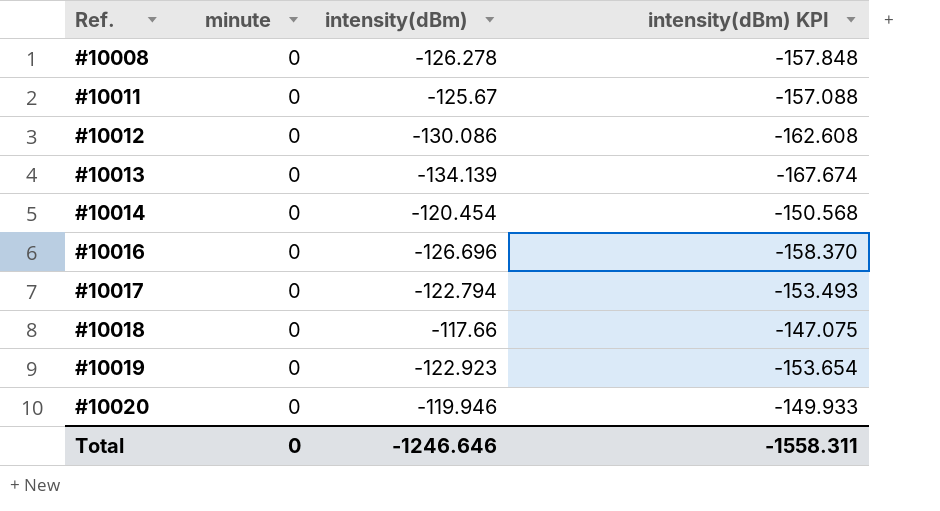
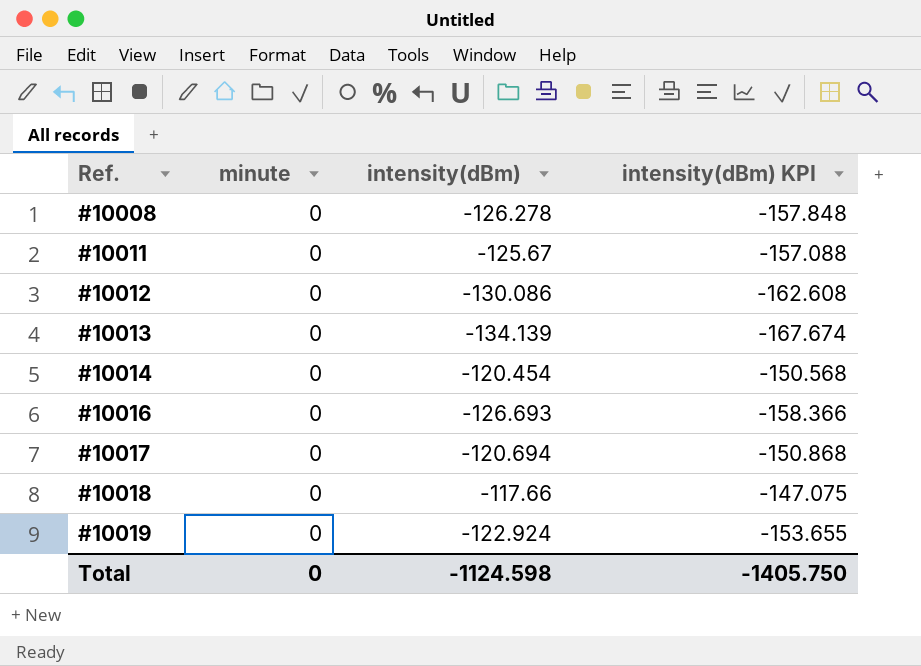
row #10020: 0 | -119.946 | -149.933 -> none
#10016 | intensity(dBm): -126.696 -> -126.693
#10016 | intensity(dBm) KPI: -158.370 -> -158.366
#10017 | intensity(dBm): -122.794 -> -120.694
#10017 | intensity(dBm) KPI: -153.493 -> -150.868
#10019 | intensity(dBm): -122.923 -> -122.924
#10019 | intensity(dBm) KPI: -153.654 -> -153.655
Total | intensity(dBm): -1246.646 -> -1124.598
Total | intensity(dBm) KPI: -1558.311 -> -1405.750

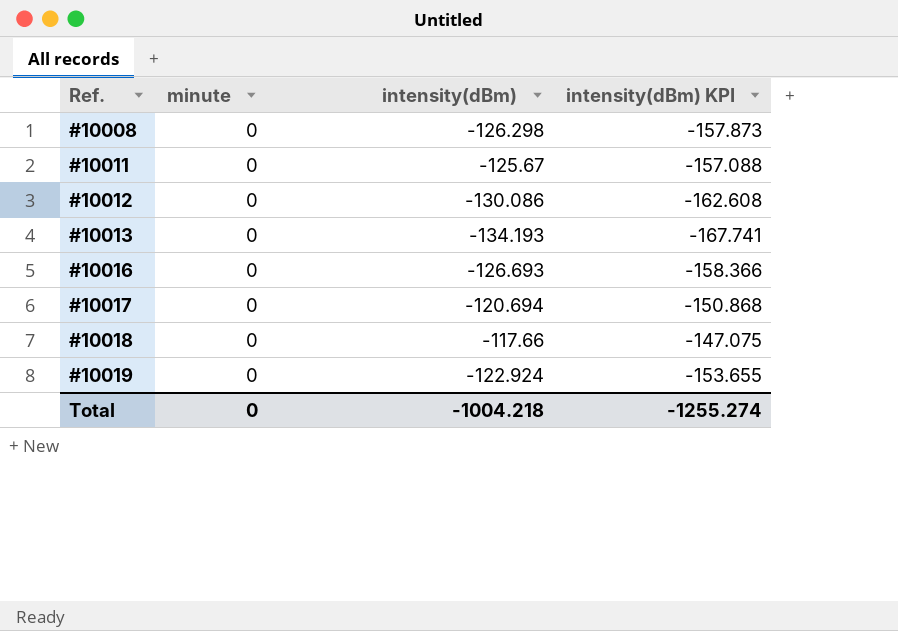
row #10014: 0 | -120.454 | -150.568 -> none
#10008 | intensity(dBm): -126.278 -> -126.298
#10008 | intensity(dBm) KPI: -157.848 -> -157.873
#10013 | intensity(dBm): -134.139 -> -134.193
#10013 | intensity(dBm) KPI: -167.674 -> -167.741
Total | intensity(dBm): -1124.598 -> -1004.218
Total | intensity(dBm) KPI: -1405.750 -> -1255.274

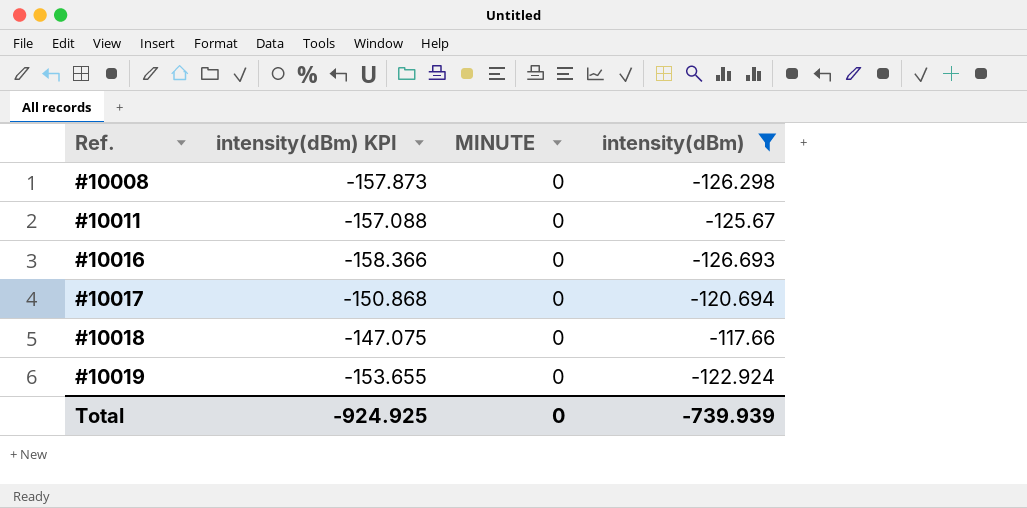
filter: none -> intensity(dBm) >= -126.693
column intensity(dBm) KPI | position: 4 -> 2
column name: minute -> MINUTE
Total | intensity(dBm) KPI: -1255.274 -> -924.925
Total | intensity(dBm): -1004.218 -> -739.939

